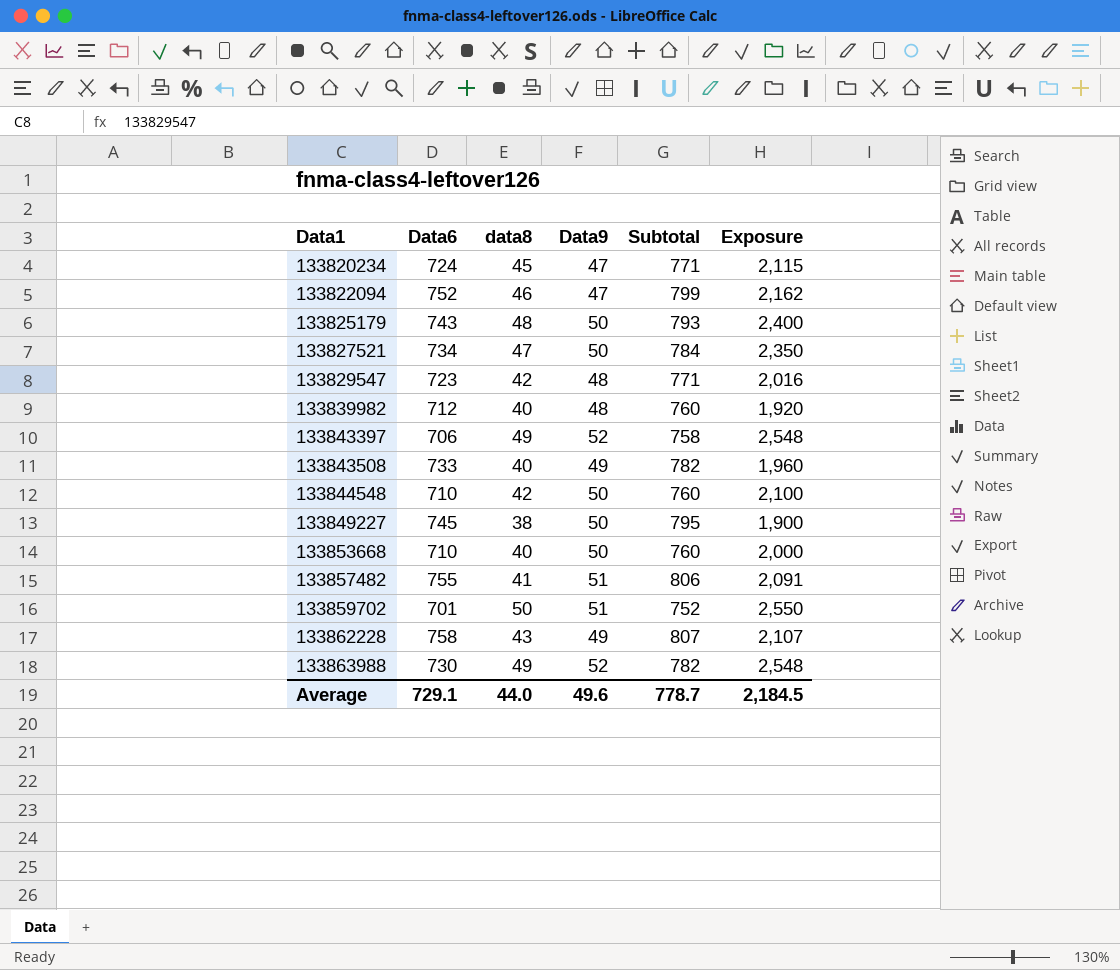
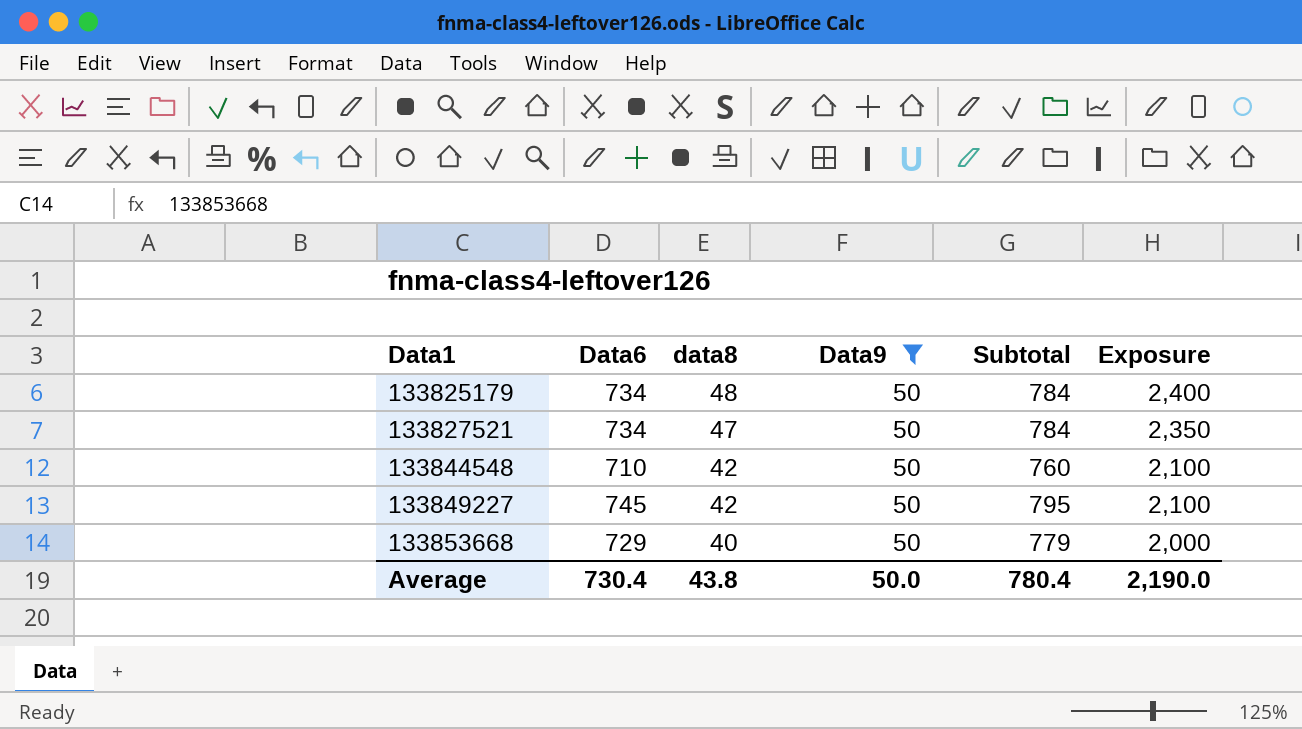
filter: none -> Data9 = 50
133825179 | Data6: 743 -> 734
133825179 | Subtotal: 793 -> 784
133849227 | data8: 38 -> 42
133849227 | Exposure: 1,900 -> 2,100
133853668 | Data6: 710 -> 729
133853668 | Subtotal: 760 -> 779
Average | Data6: 729.1 -> 730.4
Average | data8: 44.0 -> 43.8
Average | Data9: 49.6 -> 50.0
Average | Subtotal: 778.7 -> 780.4
Average | Exposure: 2,184.5 -> 2,190.0

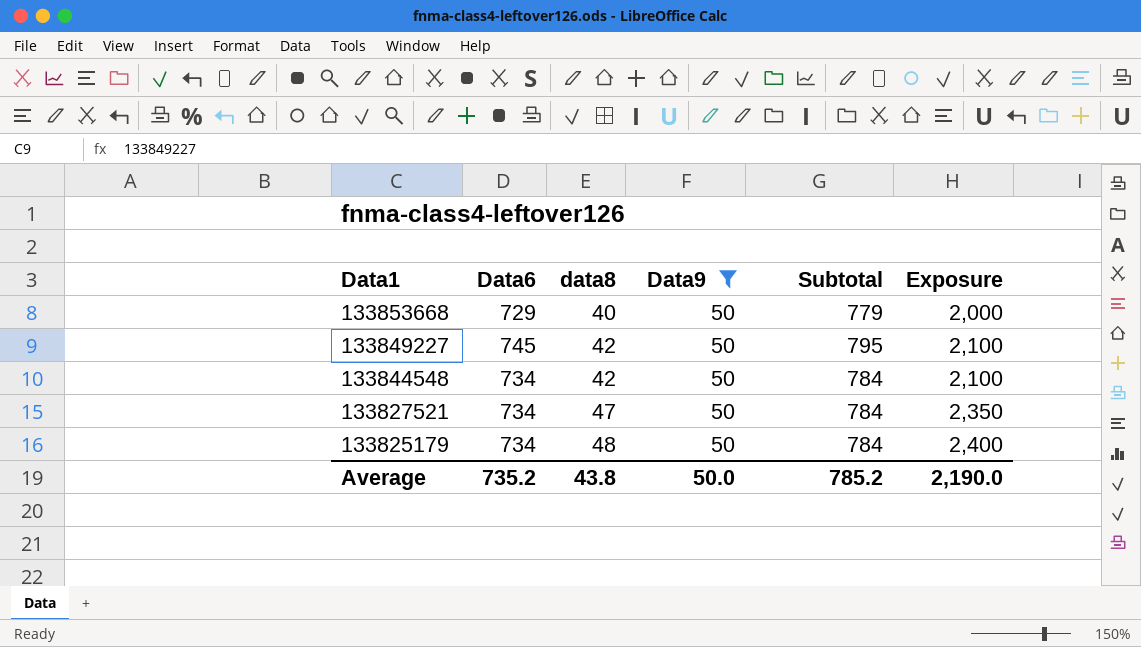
row order: Data1 ascending -> Data1 descending
133844548 | Data6: 710 -> 734
133844548 | Subtotal: 760 -> 784
Average | Data6: 730.4 -> 735.2
Average | Subtotal: 780.4 -> 785.2

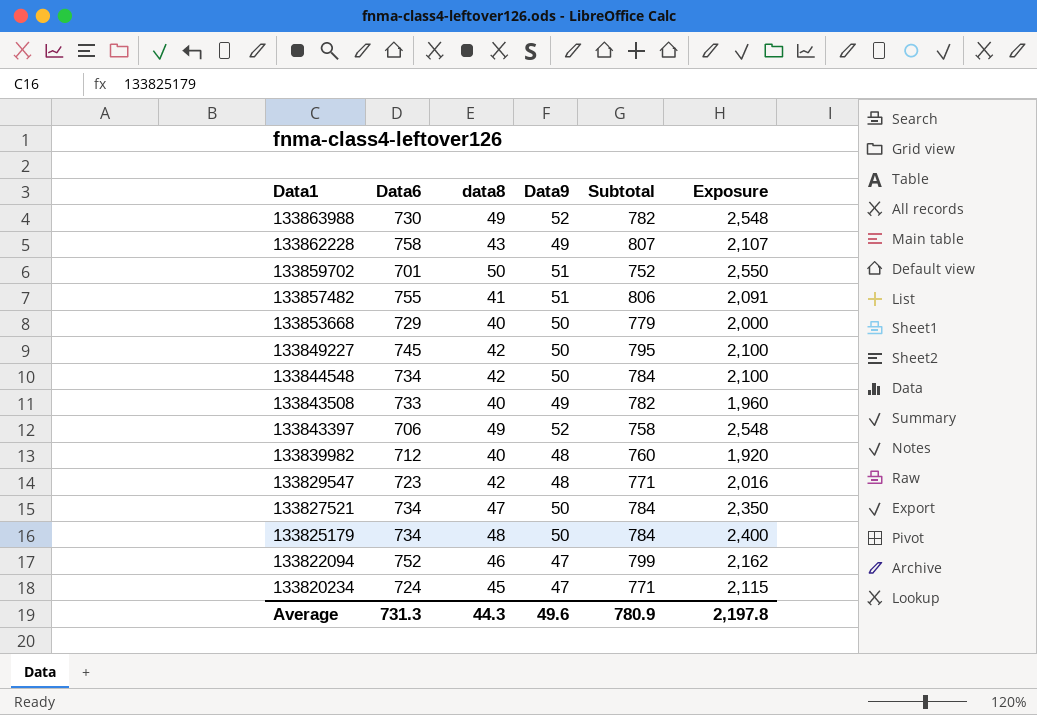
filter: Data9 = 50 -> none
Average | Data6: 735.2 -> 731.3
Average | data8: 43.8 -> 44.3
Average | Data9: 50.0 -> 49.6
Average | Subtotal: 785.2 -> 780.9
Average | Exposure: 2,190.0 -> 2,197.8

